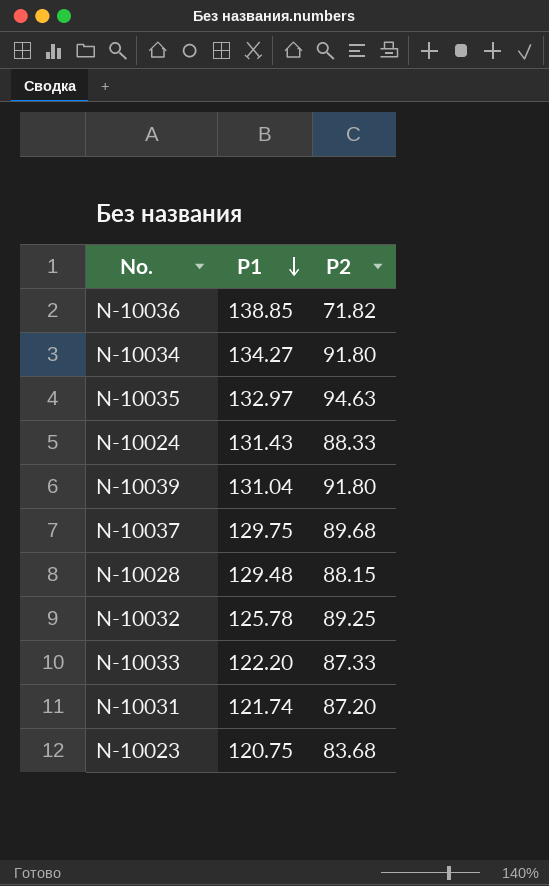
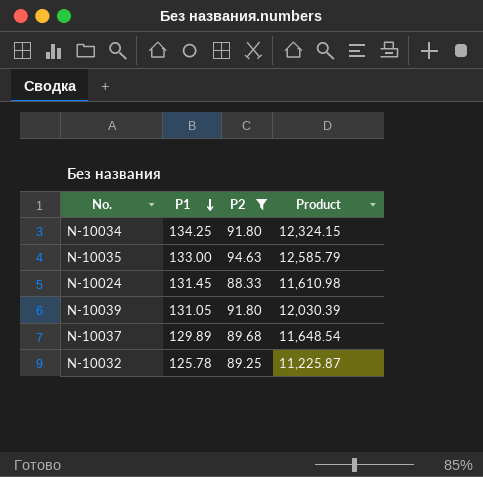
filter: none -> P2 >= 88.33
column Product | formula: none -> [P1] * [P2]
N-10034 | P1: 134.27 -> 134.25
N-10035 | P1: 132.97 -> 133.00
N-10024 | P1: 131.43 -> 131.45
N-10039 | P1: 131.04 -> 131.05
N-10037 | P1: 129.75 -> 129.89

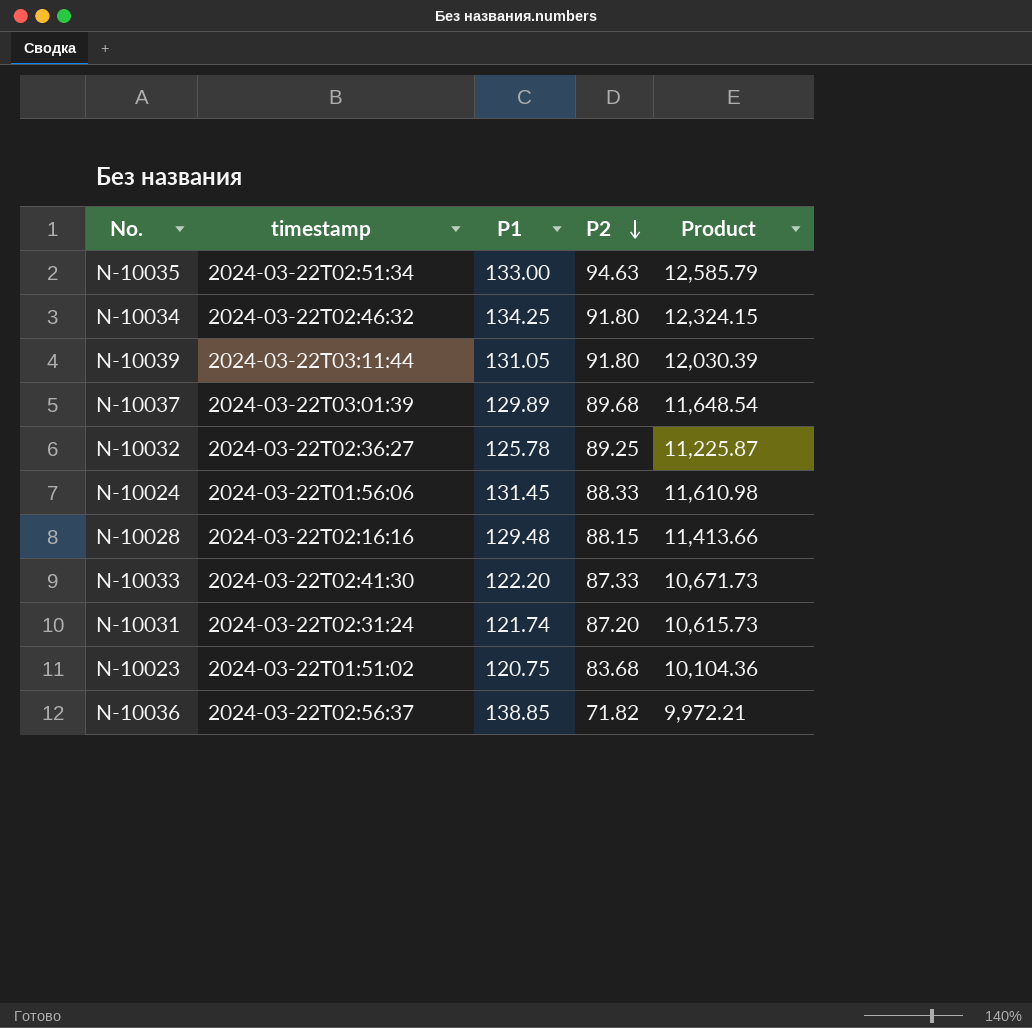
filter: P2 >= 88.33 -> none
row order: P1 descending -> P2 descending
column timestamp | position: none -> 2

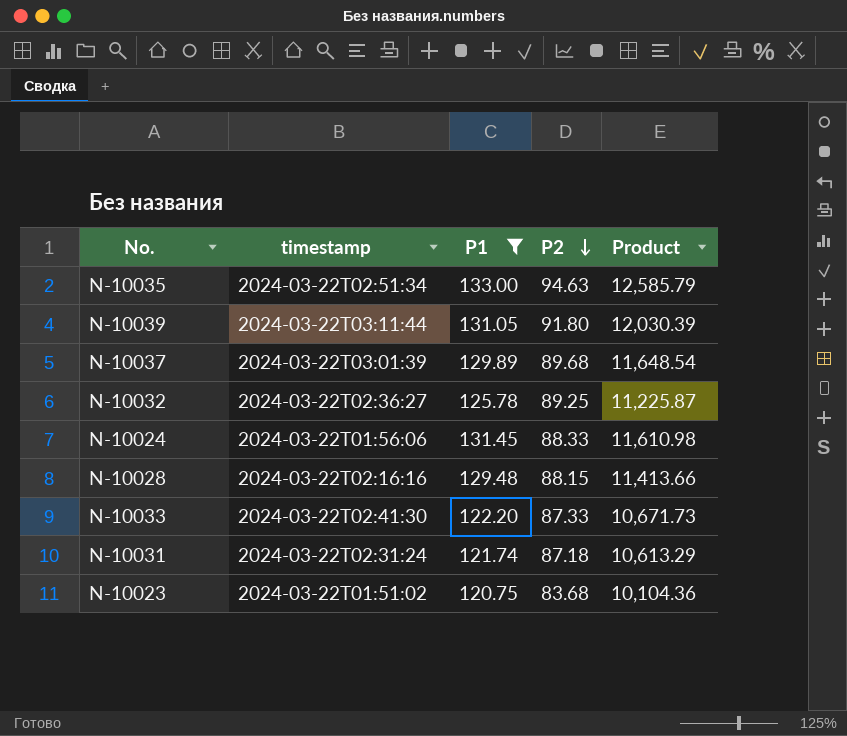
filter: none -> P1 <= 133.00
N-10031 | P2: 87.20 -> 87.18
N-10031 | Product: 10,615.73 -> 10,613.29

